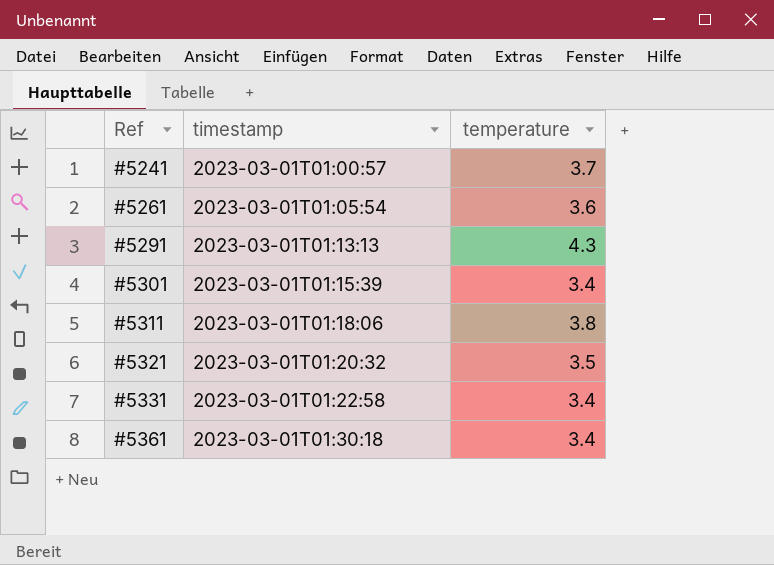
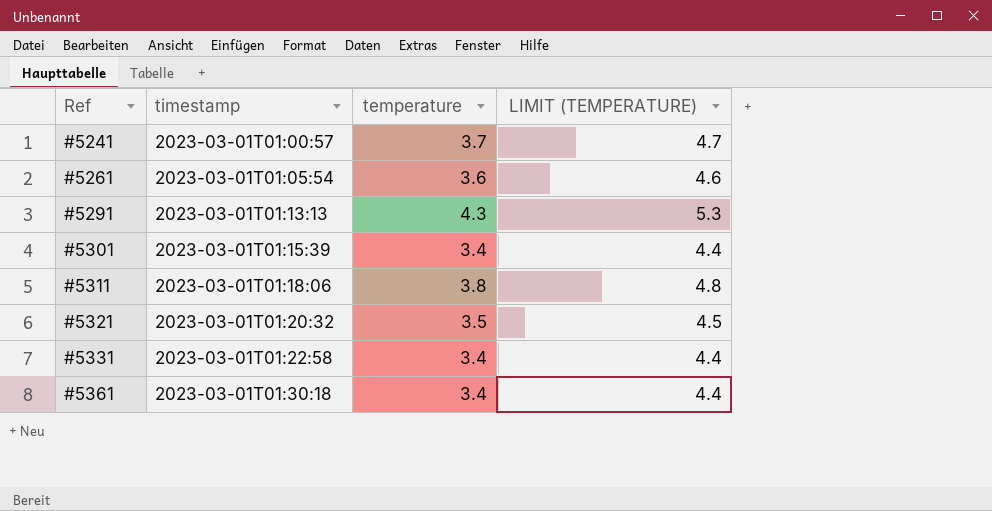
column LIMIT (TEMPERATURE) | formula: none -> [temperature] + 1

